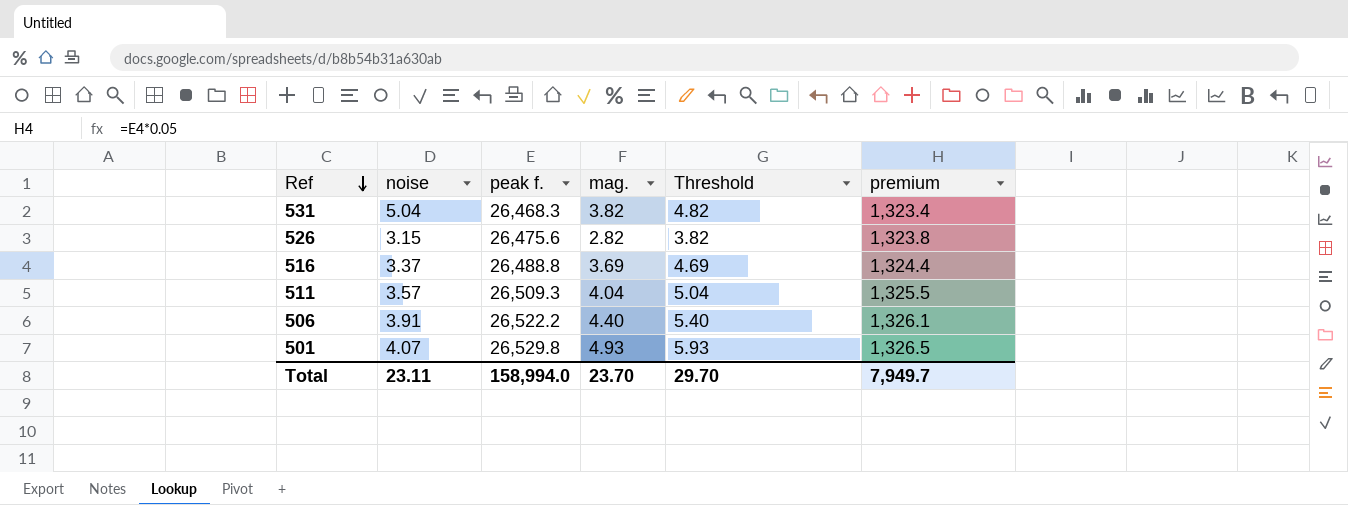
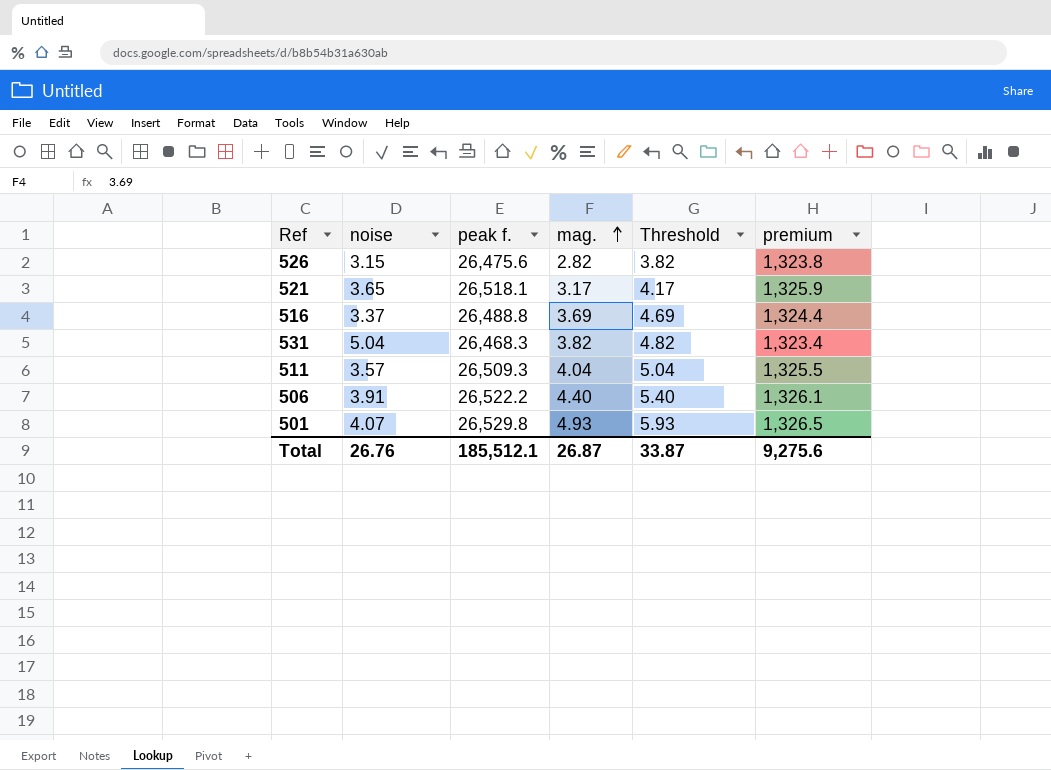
row order: Ref descending -> mag. ascending
row 521: none -> 3.65 | 26,518.1 | 3.17 | 4.17 | 1,325.9
Total | noise: 23.11 -> 26.76
Total | peak f.: 158,994.0 -> 185,512.1
Total | mag.: 23.70 -> 26.87
Total | Threshold: 29.70 -> 33.87
Total | premium: 7,949.7 -> 9,275.6

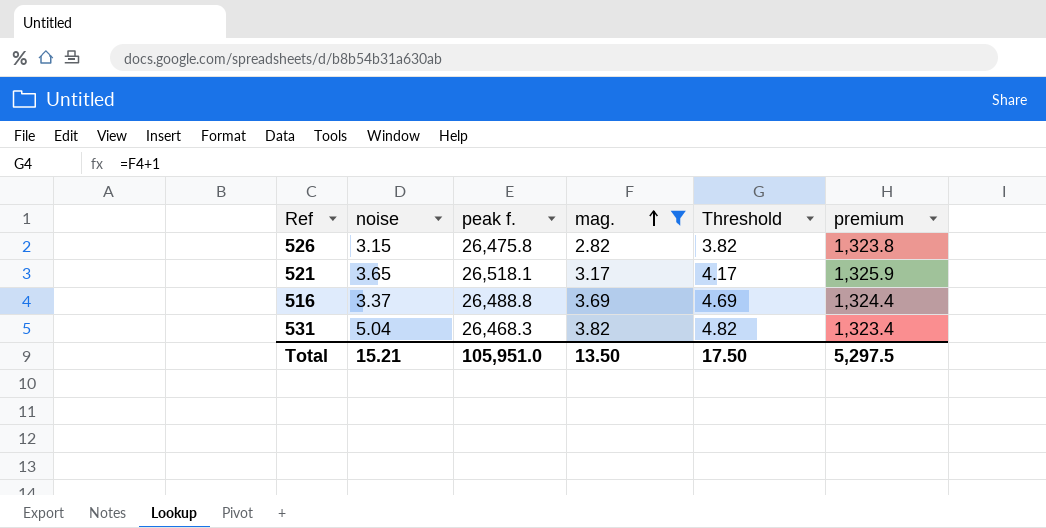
filter: none -> mag. <= 3.82
526 | peak f.: 26,475.6 -> 26,475.8
Total | noise: 26.76 -> 15.21
Total | peak f.: 185,512.1 -> 105,951.0
Total | mag.: 26.87 -> 13.50
Total | Threshold: 33.87 -> 17.50
Total | premium: 9,275.6 -> 5,297.5

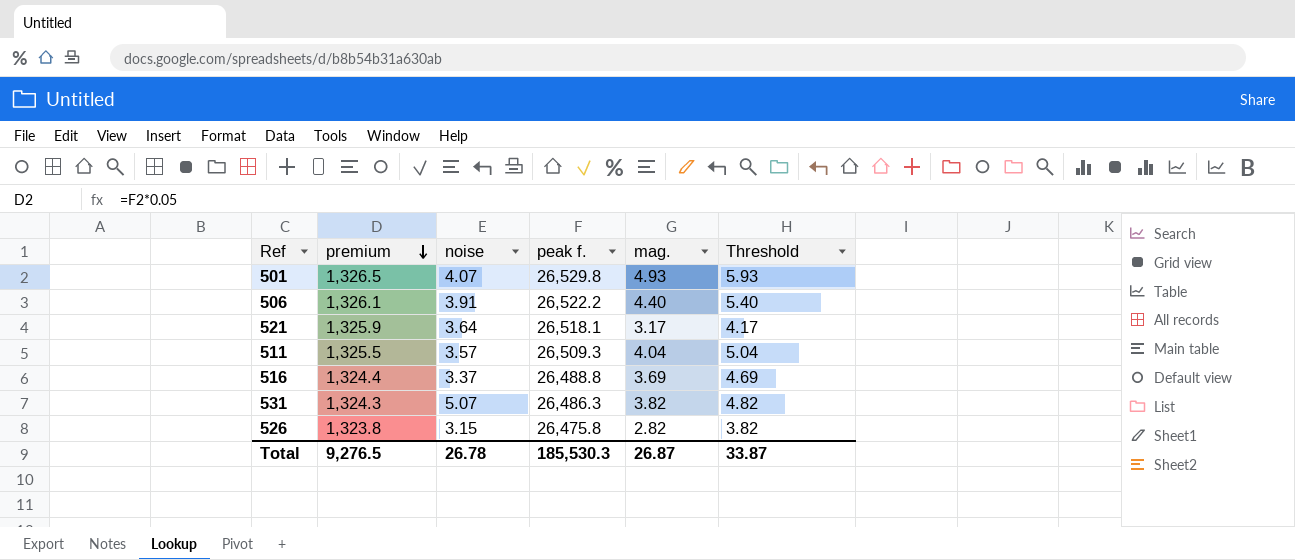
filter: mag. <= 3.82 -> none
row order: mag. ascending -> premium descending
column premium | position: 6 -> 2
521 | noise: 3.65 -> 3.64
531 | premium: 1,323.4 -> 1,324.3
531 | noise: 5.04 -> 5.07
531 | peak f.: 26,468.3 -> 26,486.3
Total | premium: 5,297.5 -> 9,276.5
Total | noise: 15.21 -> 26.78
Total | peak f.: 105,951.0 -> 185,530.3
Total | mag.: 13.50 -> 26.87
Total | Threshold: 17.50 -> 33.87

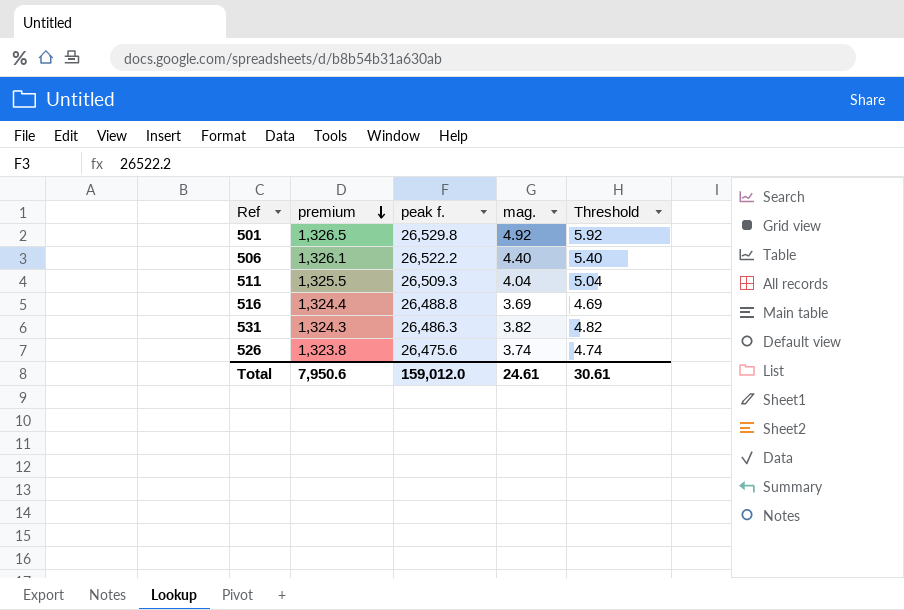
column noise | position: 3 -> none
row 521: 1,325.9 | 3.64 | 26,518.1 | 3.17 | 4.17 -> none
501 | mag.: 4.93 -> 4.92
501 | Threshold: 5.93 -> 5.92
526 | peak f.: 26,475.8 -> 26,475.6
526 | mag.: 2.82 -> 3.74
526 | Threshold: 3.82 -> 4.74
Total | premium: 9,276.5 -> 7,950.6
Total | peak f.: 185,530.3 -> 159,012.0
Total | mag.: 26.87 -> 24.61
Total | Threshold: 33.87 -> 30.61

